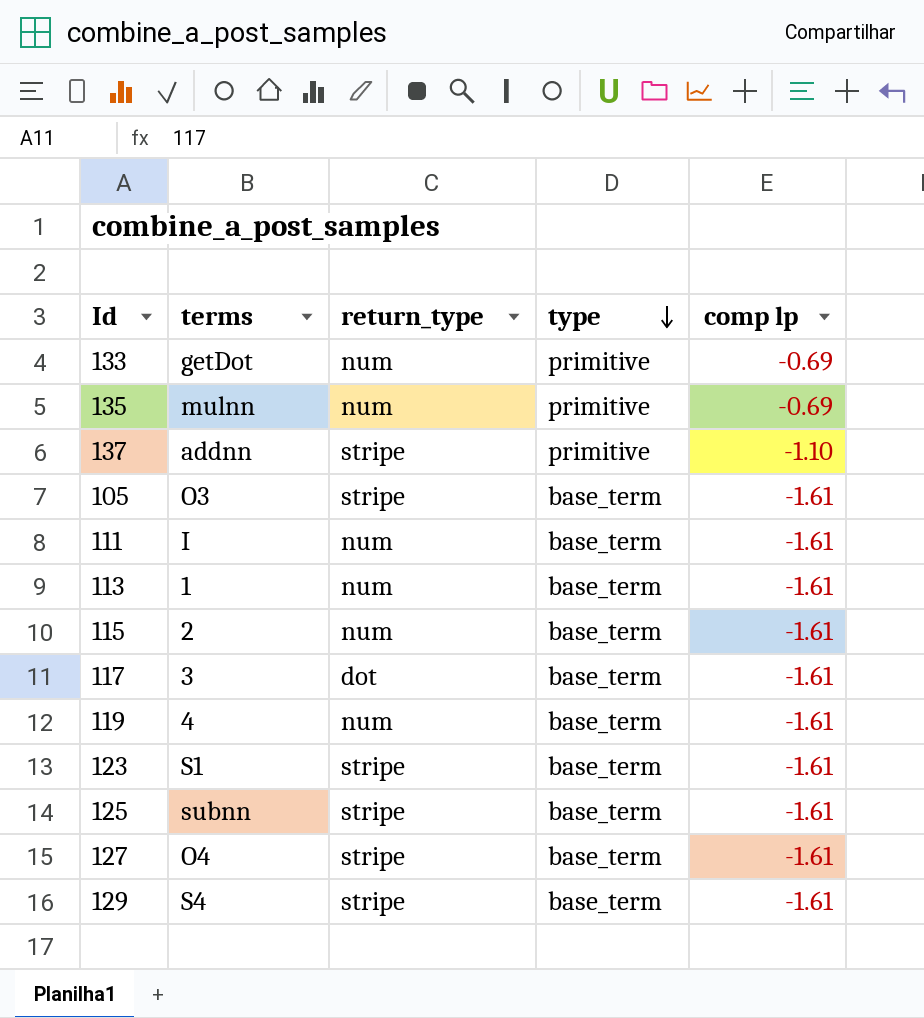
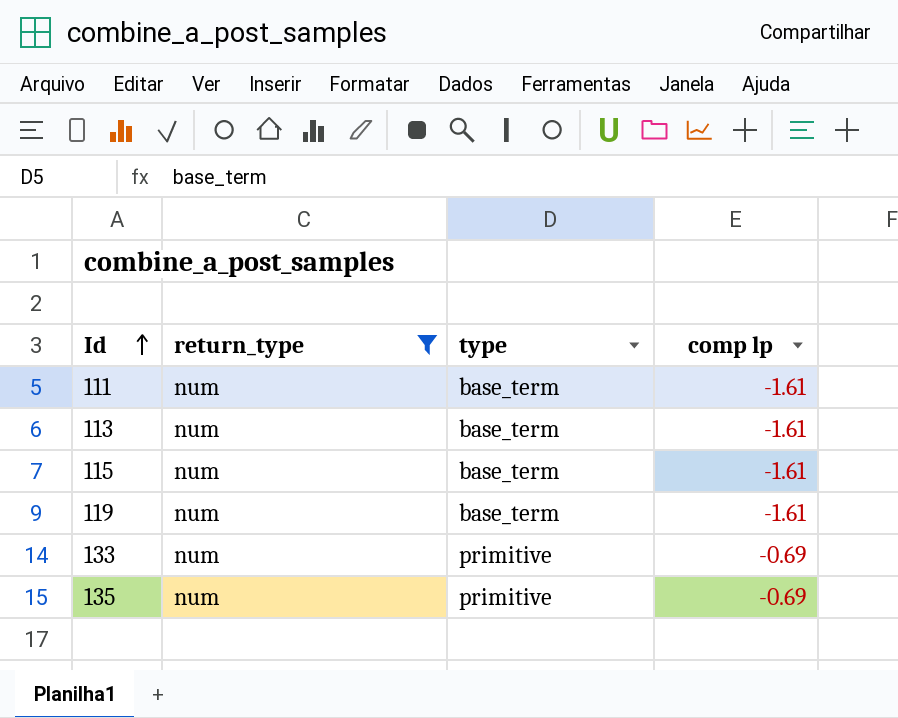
filter: none -> return_type = num
row order: type descending -> Id ascending
column terms | position: 2 -> none

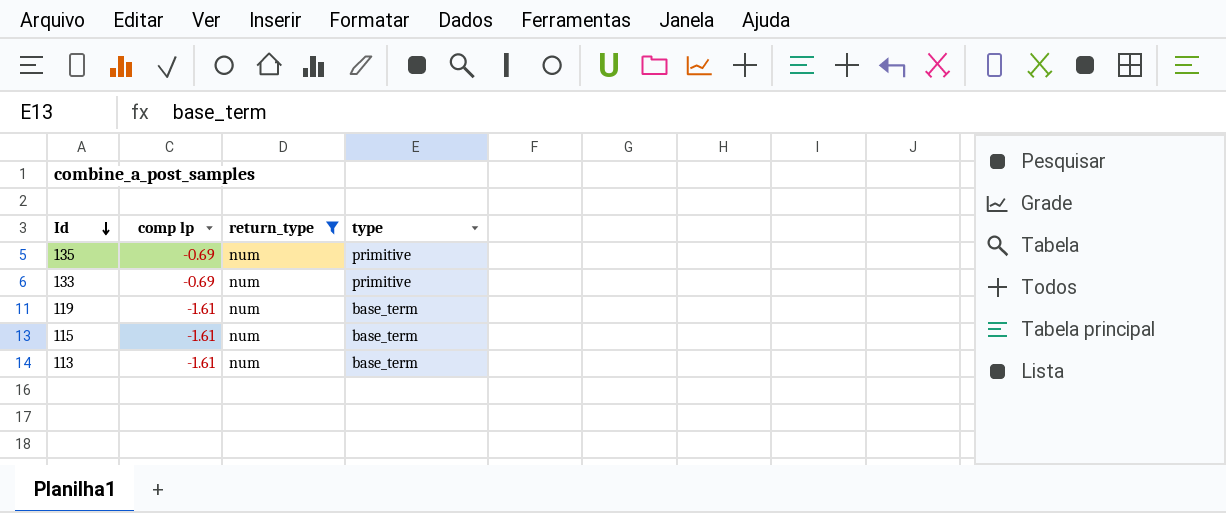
row order: Id ascending -> Id descending
column comp lp | position: 4 -> 2
row 111: num | base_term | -1.61 -> none

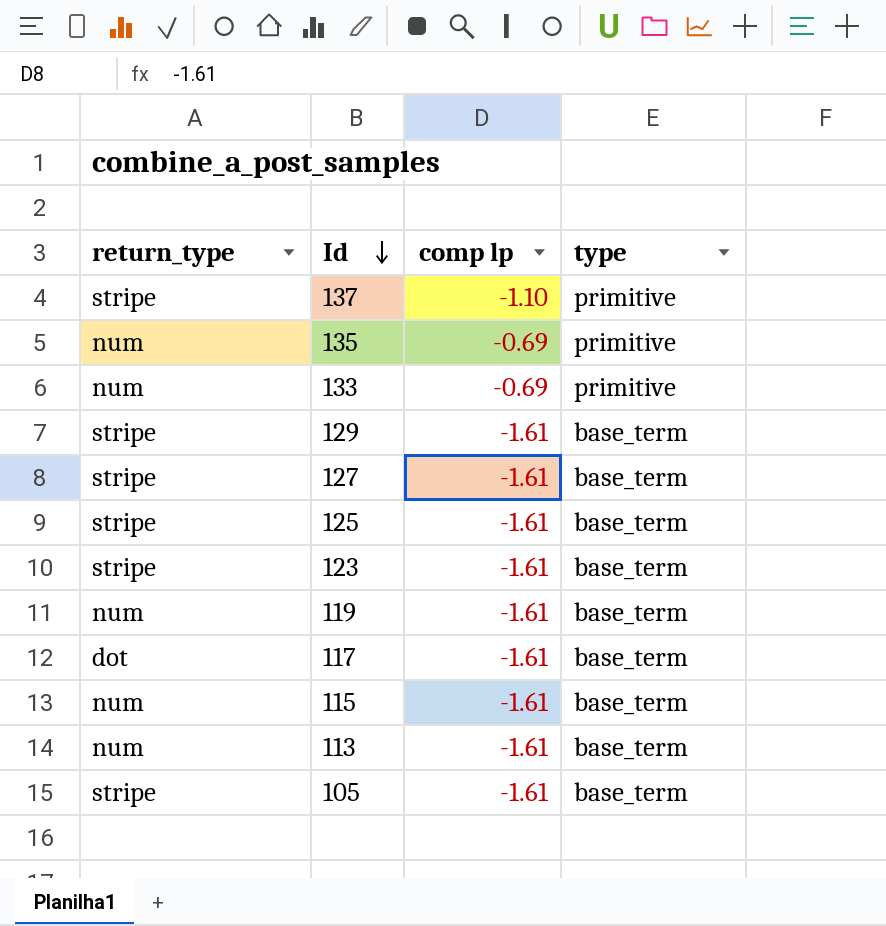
filter: return_type = num -> none
column return_type | position: 3 -> 1

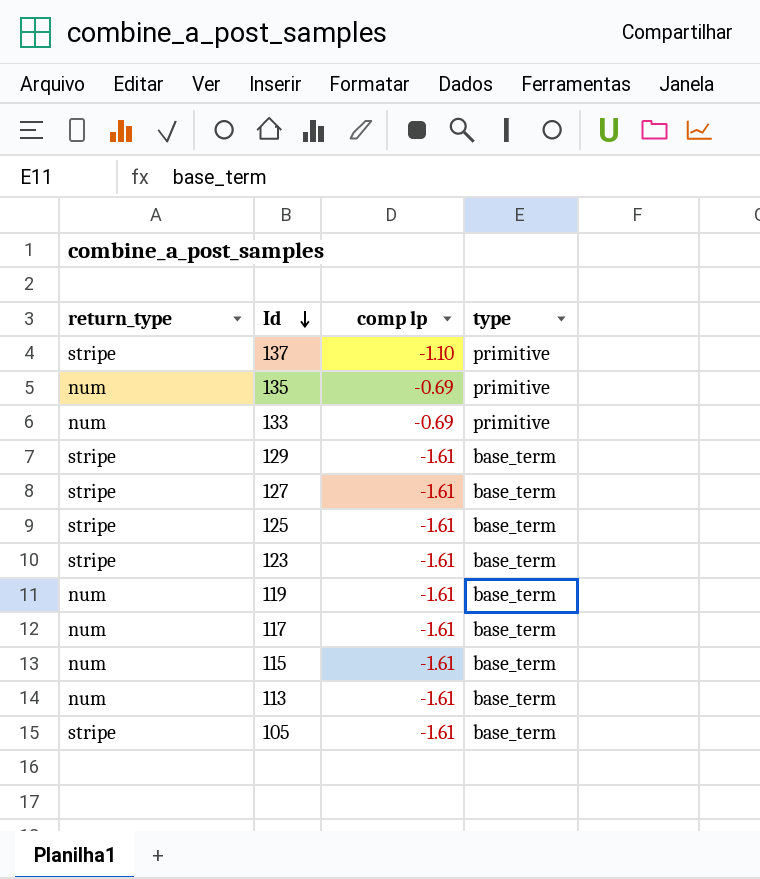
117 | return_type: dot -> num

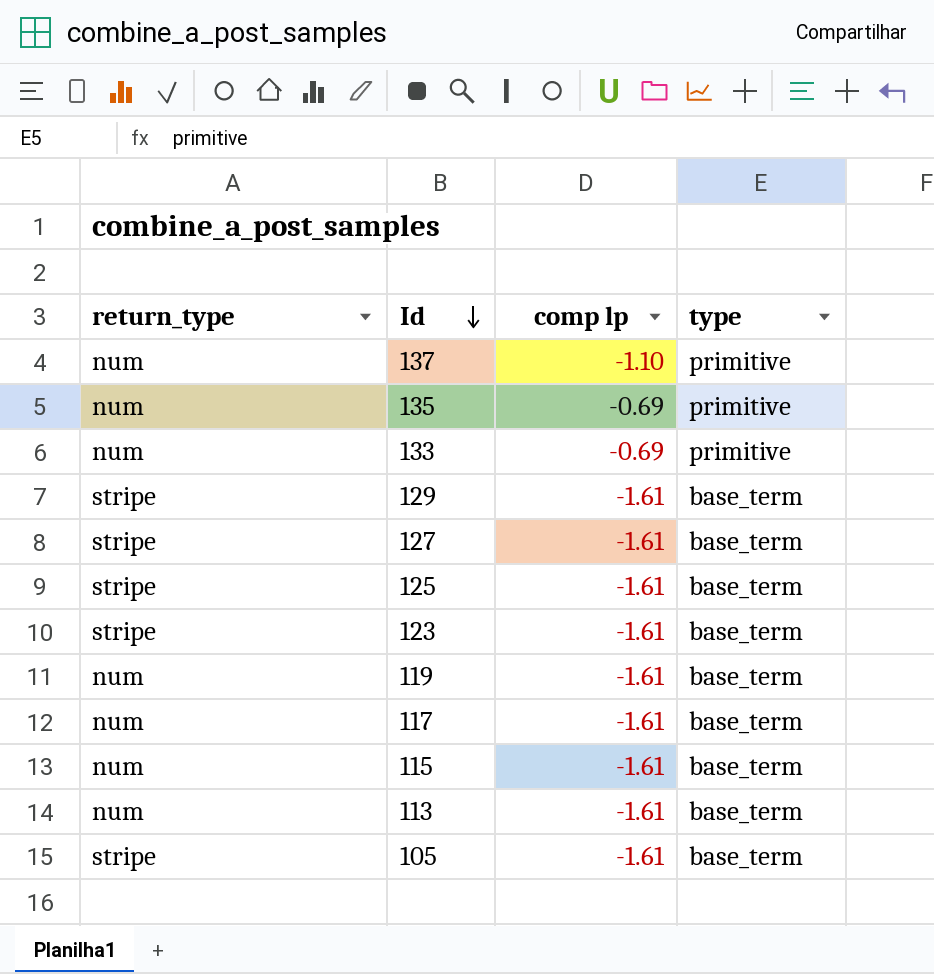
137 | return_type: stripe -> num

